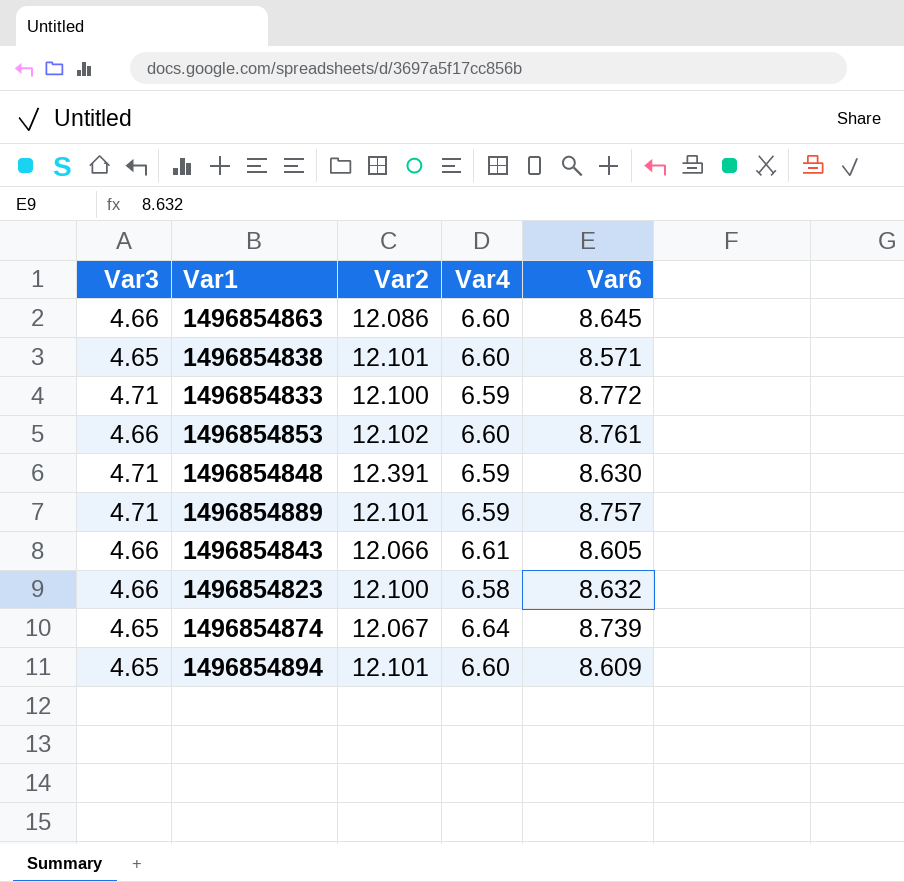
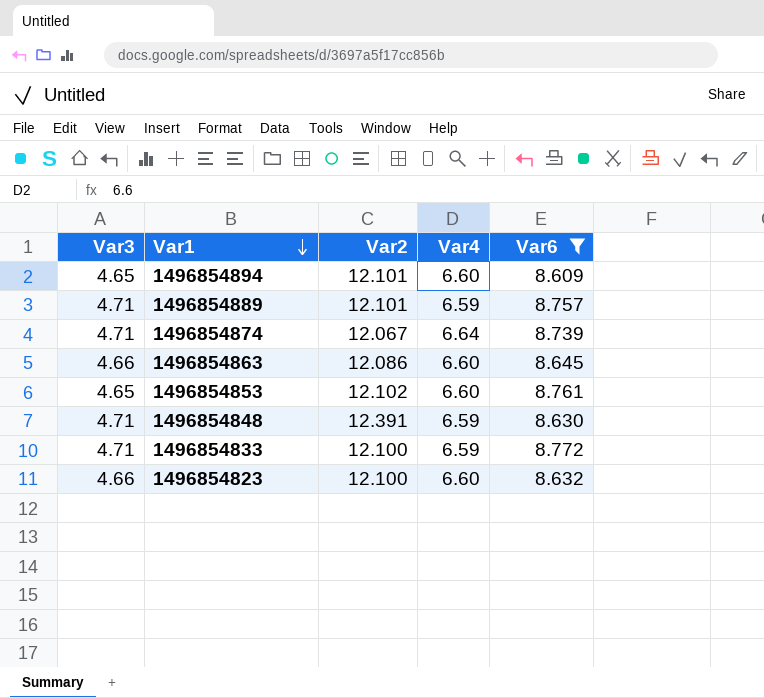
filter: none -> Var6 >= 8.609
row order: none -> Var1 descending
1496854874 | Var3: 4.65 -> 4.71
1496854853 | Var3: 4.66 -> 4.65
1496854823 | Var4: 6.58 -> 6.60

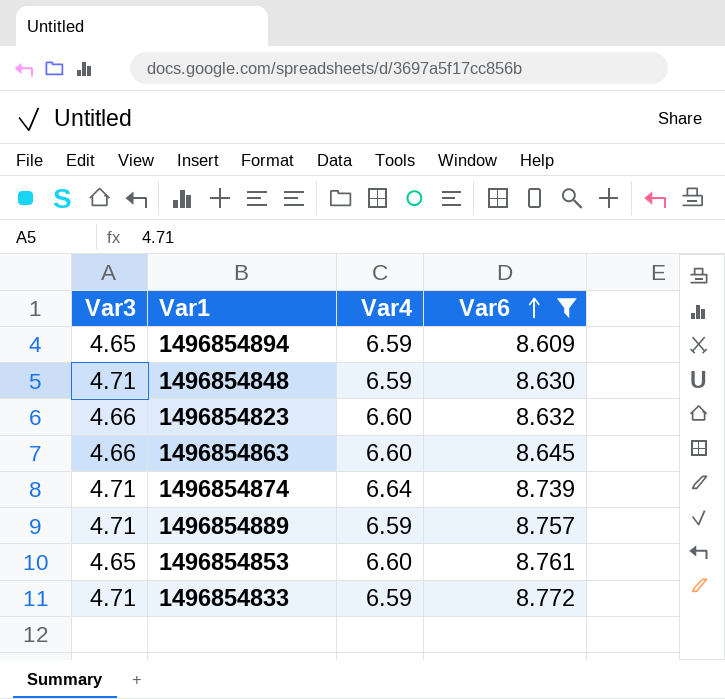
row order: Var1 descending -> Var6 ascending
column Var2 | position: 3 -> none
1496854894 | Var4: 6.60 -> 6.59

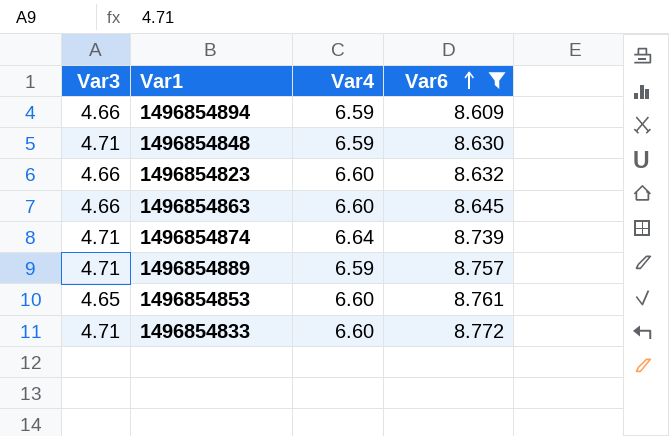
1496854894 | Var3: 4.65 -> 4.66
1496854833 | Var4: 6.59 -> 6.60

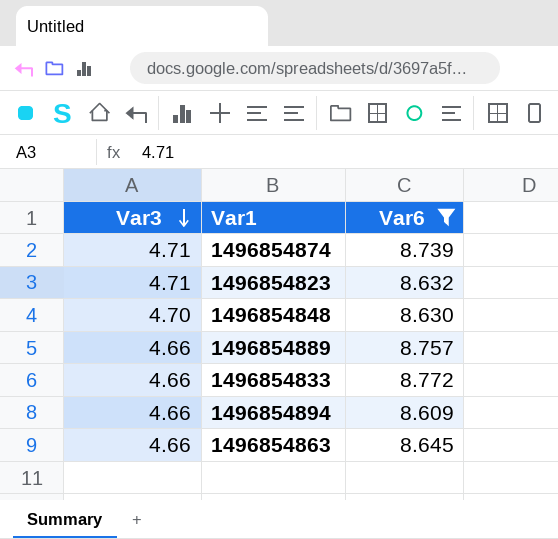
row order: Var6 ascending -> Var3 descending
column Var4 | position: 3 -> none
row 1496854853: 4.65 | 6.60 | 8.761 -> none
1496854823 | Var3: 4.66 -> 4.71
1496854848 | Var3: 4.71 -> 4.70
1496854889 | Var3: 4.71 -> 4.66
1496854833 | Var3: 4.71 -> 4.66

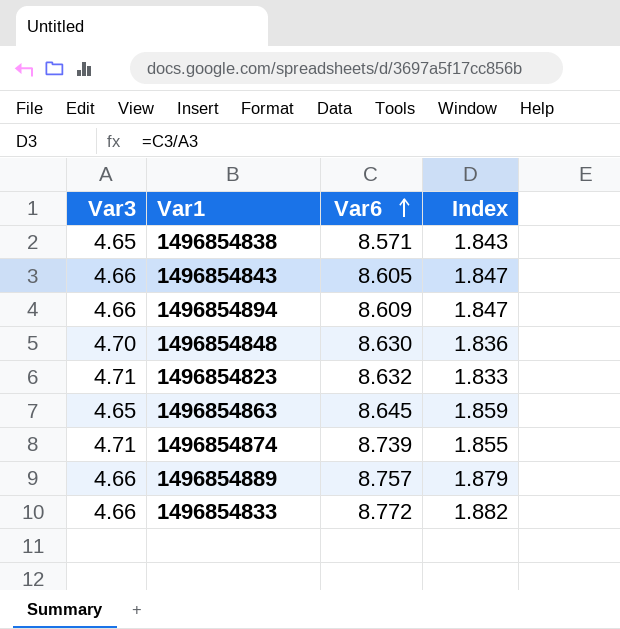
filter: Var6 >= 8.609 -> none
row order: Var3 descending -> Var6 ascending
column Index | formula: none -> [Var6] / [Var3]
1496854863 | Var3: 4.66 -> 4.65

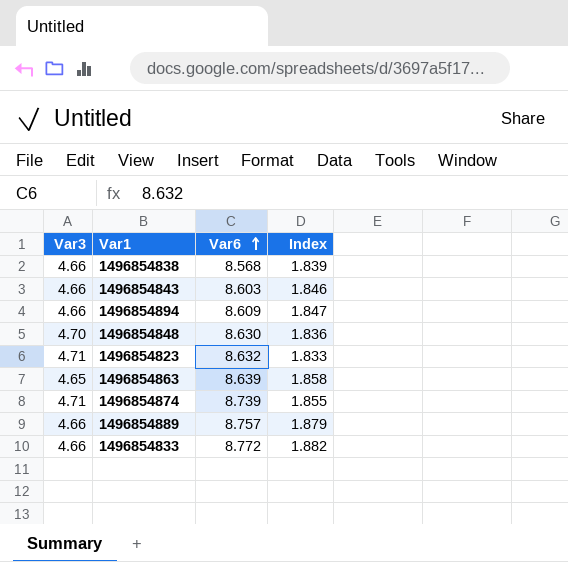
1496854838 | Var3: 4.65 -> 4.66
1496854838 | Var6: 8.571 -> 8.568
1496854838 | Index: 1.843 -> 1.839
1496854843 | Var6: 8.605 -> 8.603
1496854843 | Index: 1.847 -> 1.846
1496854863 | Var6: 8.645 -> 8.639
1496854863 | Index: 1.859 -> 1.858

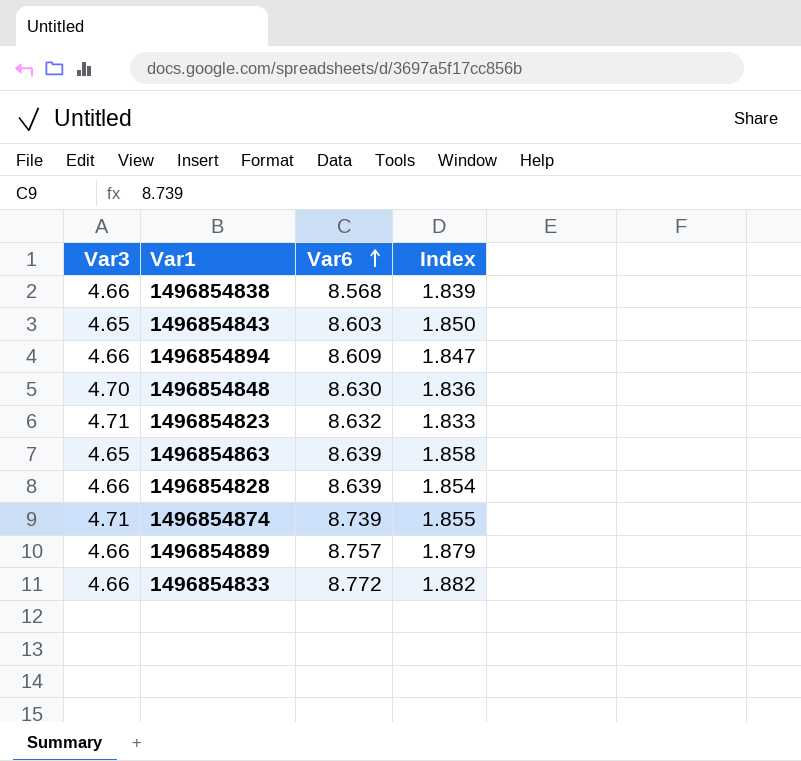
1496854843 | Var3: 4.66 -> 4.65
1496854843 | Index: 1.846 -> 1.850
row 1496854828: none -> 4.66 | 8.639 | 1.854

